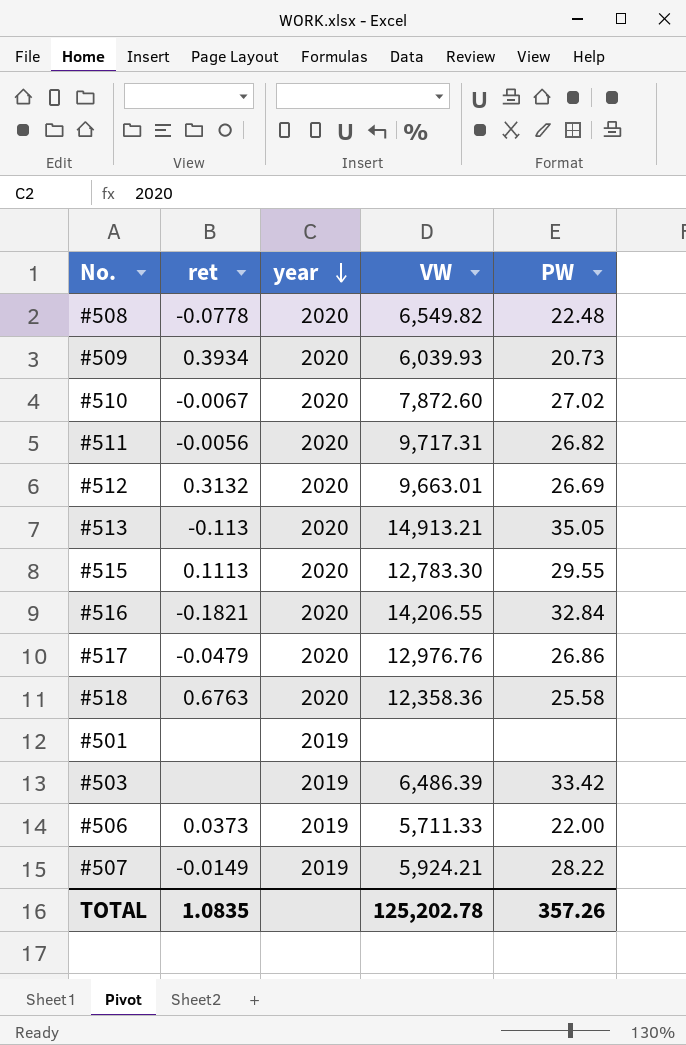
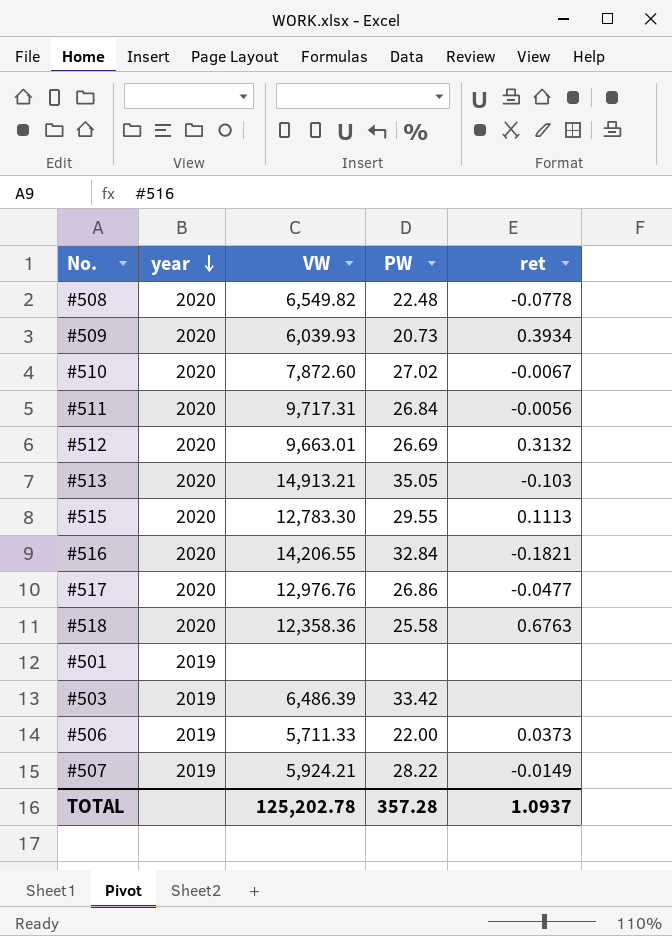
column ret | position: 2 -> 5
#511 | PW: 26.82 -> 26.84
#513 | ret: -0.113 -> -0.103
#517 | ret: -0.0479 -> -0.0477
TOTAL | PW: 357.26 -> 357.28
TOTAL | ret: 1.0835 -> 1.0937

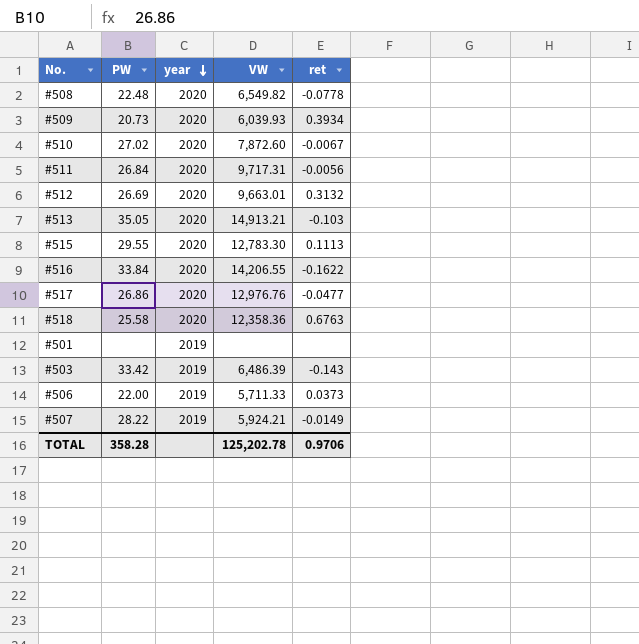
column PW | position: 4 -> 2
#516 | PW: 32.84 -> 33.84
#516 | ret: -0.1821 -> -0.1622
#503 | ret: none -> -0.143
TOTAL | PW: 357.28 -> 358.28
TOTAL | ret: 1.0937 -> 0.9706

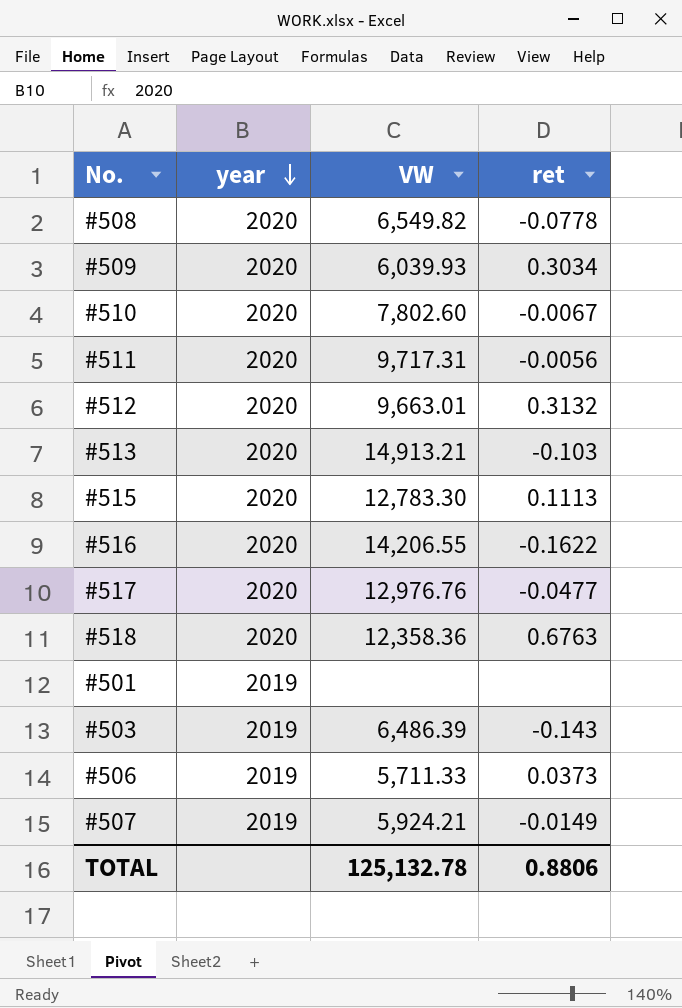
column PW | position: 2 -> none
#509 | ret: 0.3934 -> 0.3034
#510 | VW: 7,872.60 -> 7,802.60
TOTAL | VW: 125,202.78 -> 125,132.78
TOTAL | ret: 0.9706 -> 0.8806

